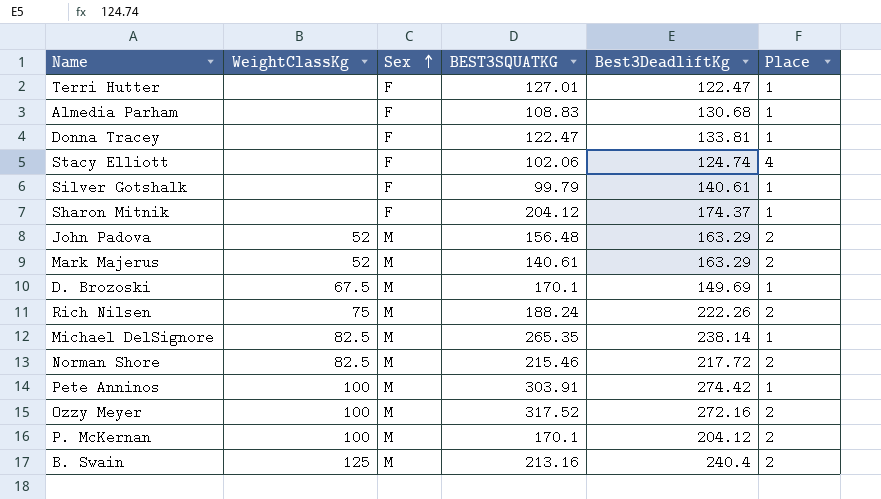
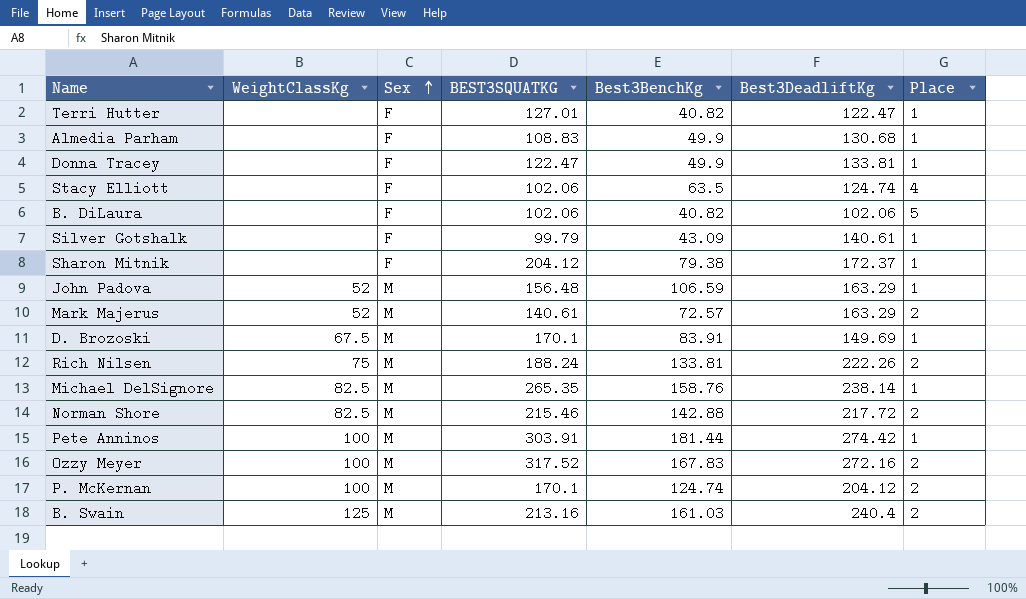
column Best3BenchKg | position: none -> 5
row B. DiLaura: none -> none | F | 102.06 | 40.82 | 102.06 | 5
Sharon Mitnik | Best3DeadliftKg: 174.37 -> 172.37
John Padova | Place: 2 -> 1

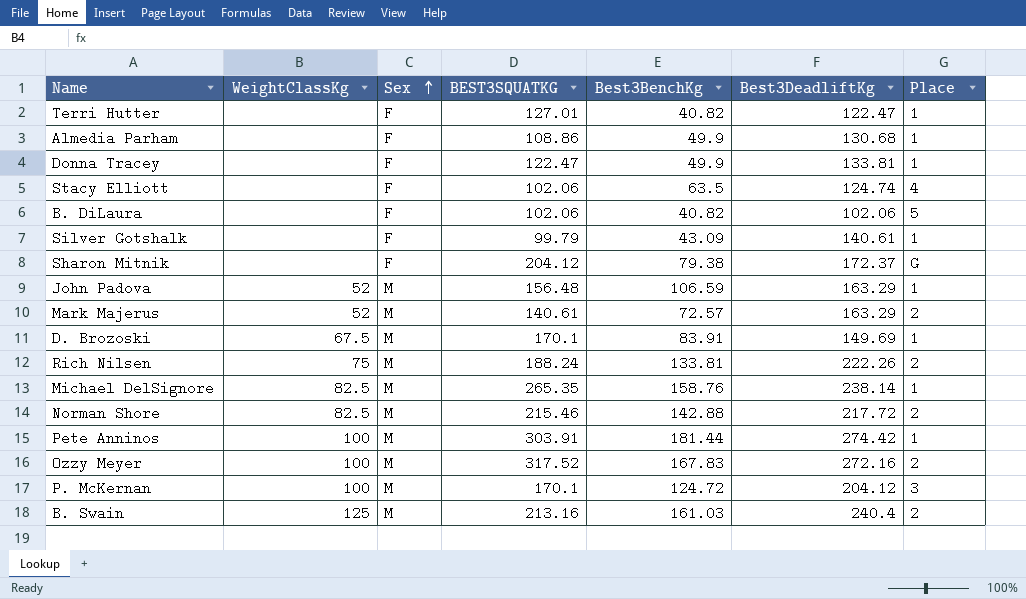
Almedia Parham | BEST3SQUATKG: 108.83 -> 108.86
Sharon Mitnik | Place: 1 -> G
P. McKernan | Best3BenchKg: 124.74 -> 124.72
P. McKernan | Place: 2 -> 3

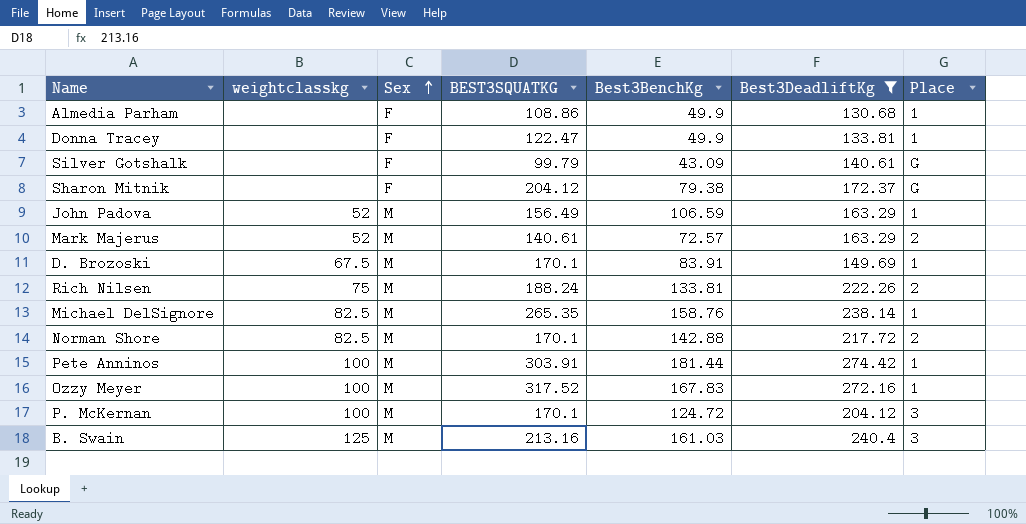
filter: none -> Best3DeadliftKg >= 130.68
column name: WeightClassKg -> weightclasskg
Silver Gotshalk | Place: 1 -> G
John Padova | BEST3SQUATKG: 156.48 -> 156.49
Norman Shore | BEST3SQUATKG: 215.46 -> 170.1
Ozzy Meyer | Place: 2 -> 1
B. Swain | Place: 2 -> 3

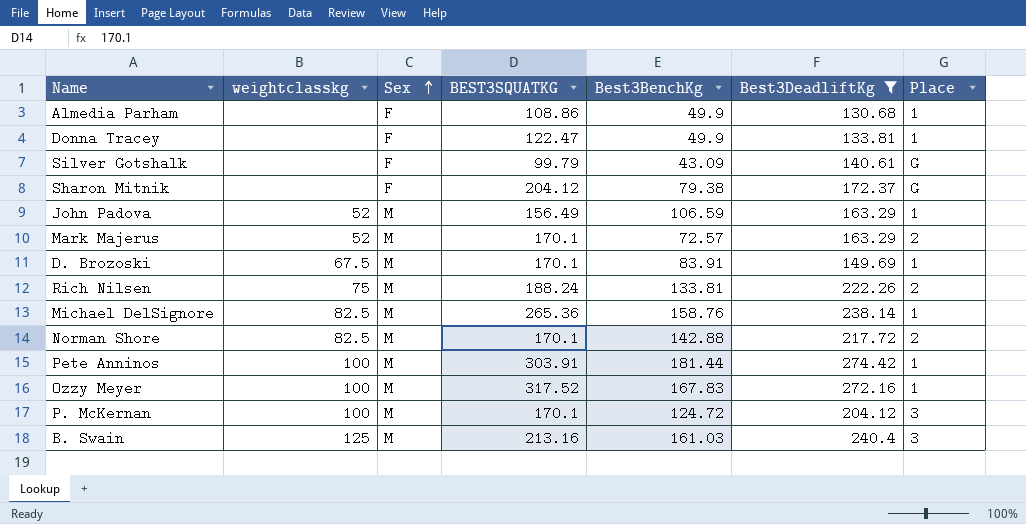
Mark Majerus | BEST3SQUATKG: 140.61 -> 170.1
Michael DelSignore | BEST3SQUATKG: 265.35 -> 265.36

